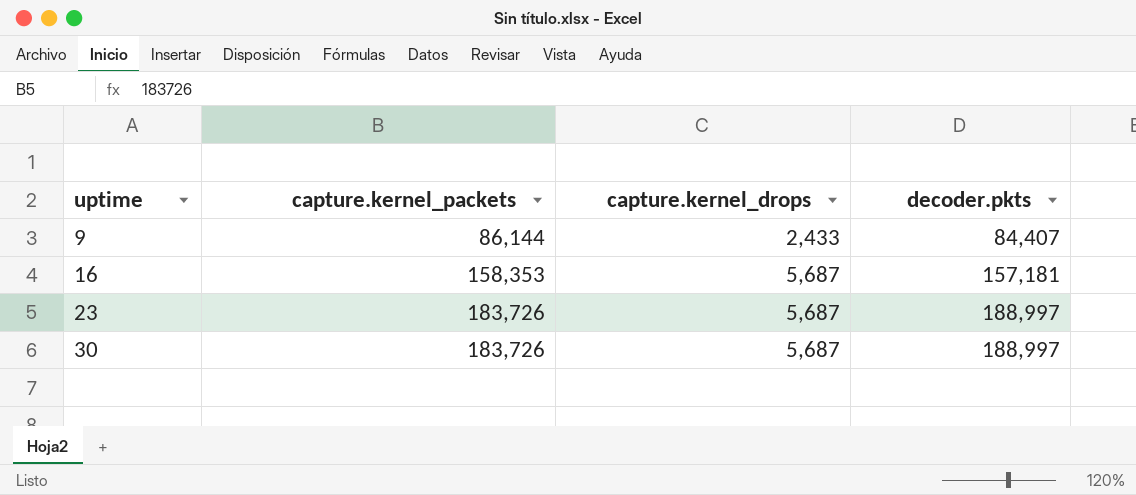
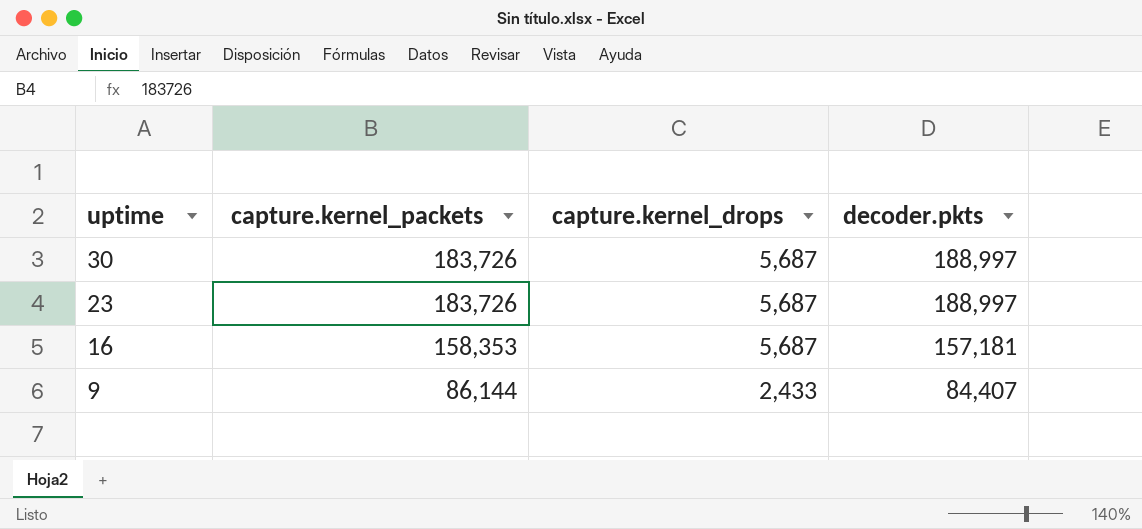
row order: uptime ascending -> uptime descending

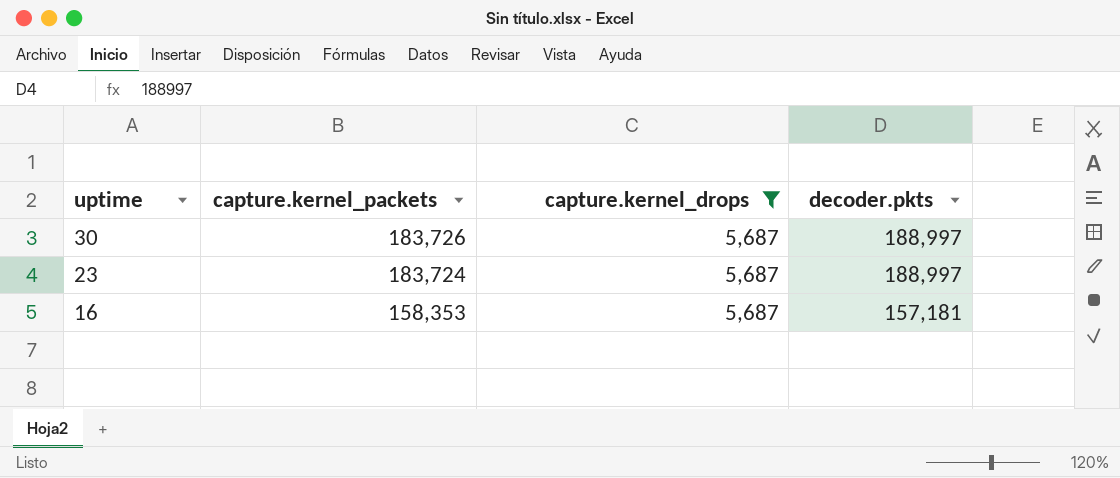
filter: none -> capture.kernel_drops = 5,687
23 | capture.kernel_packets: 183,726 -> 183,724

